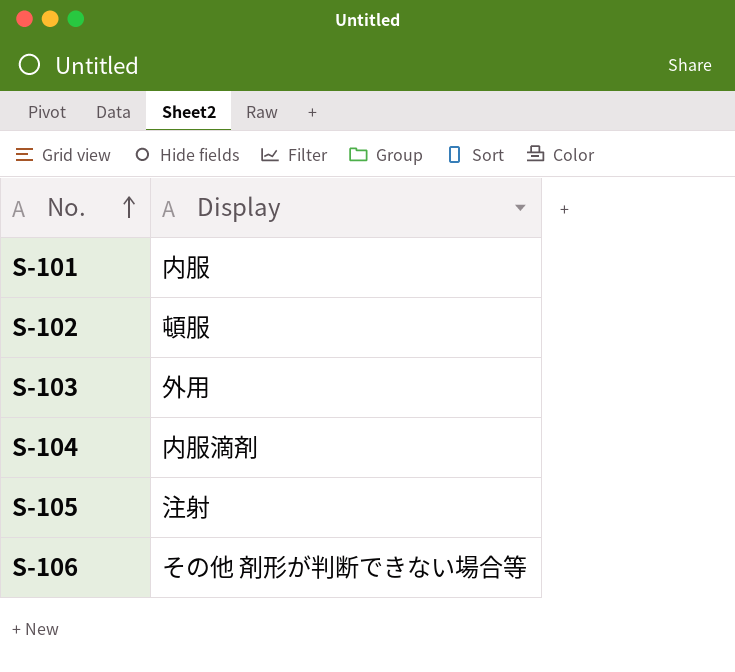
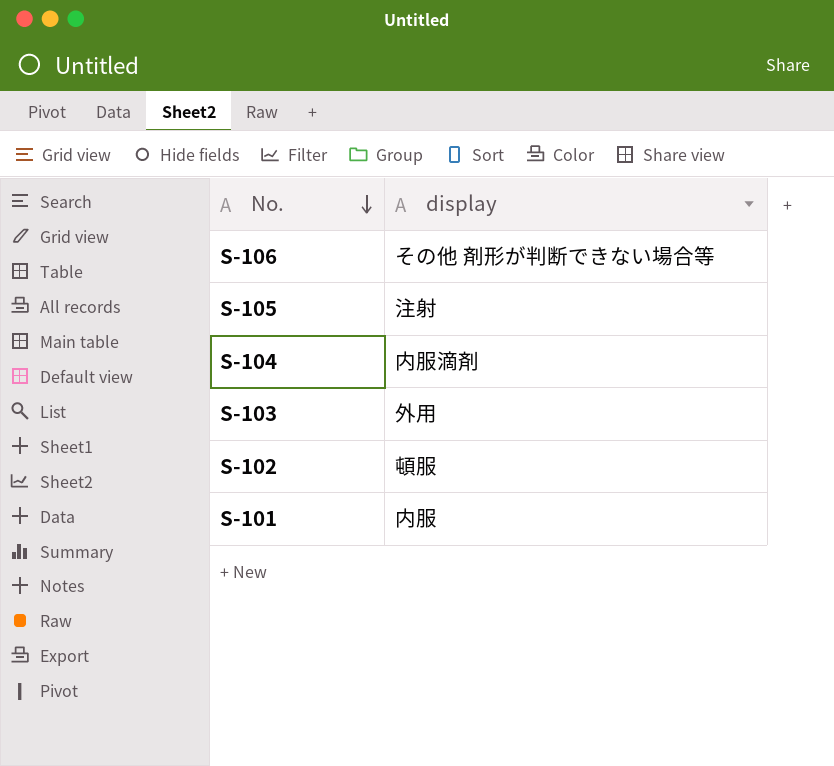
row order: No. ascending -> No. descending
column name: Display -> display

